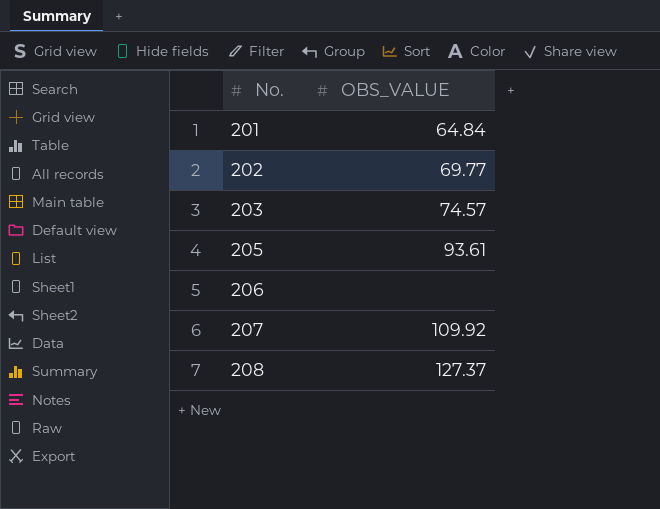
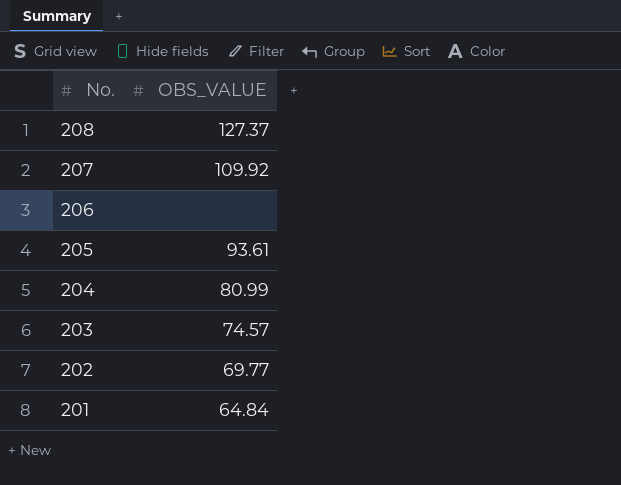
row order: No. ascending -> No. descending
row 204: none -> 80.99

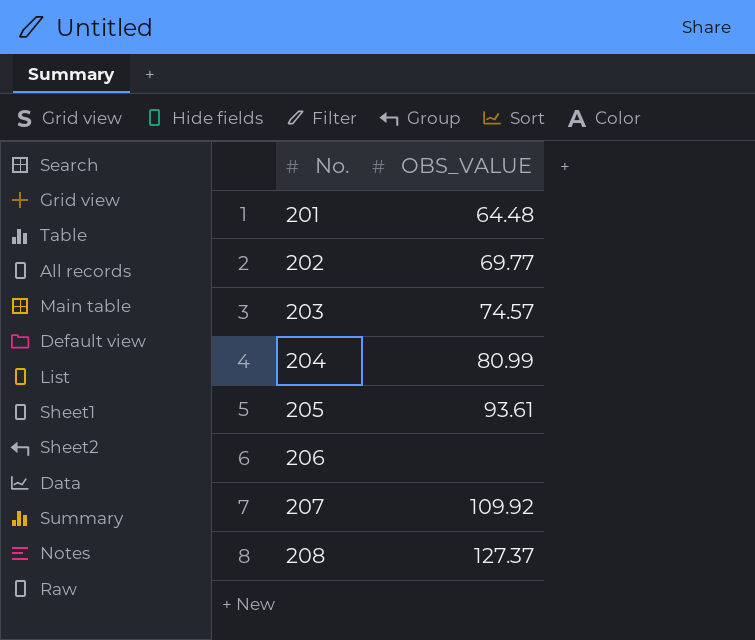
row order: No. descending -> No. ascending
201 | OBS_VALUE: 64.84 -> 64.48

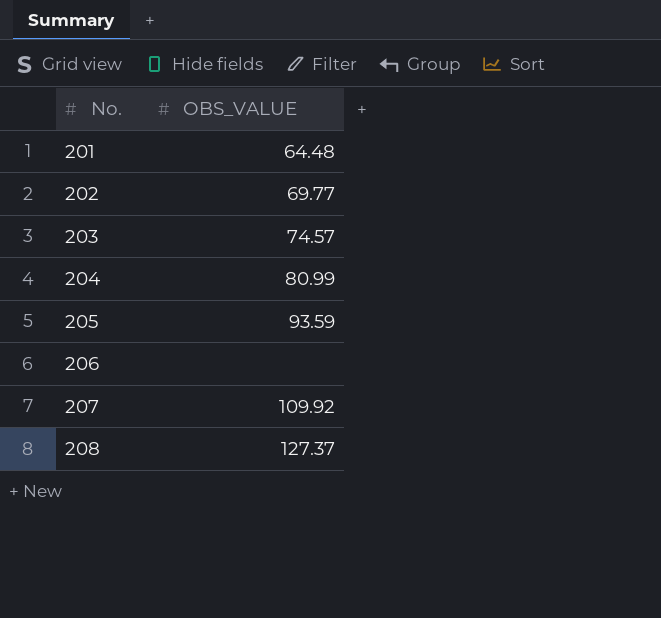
205 | OBS_VALUE: 93.61 -> 93.59

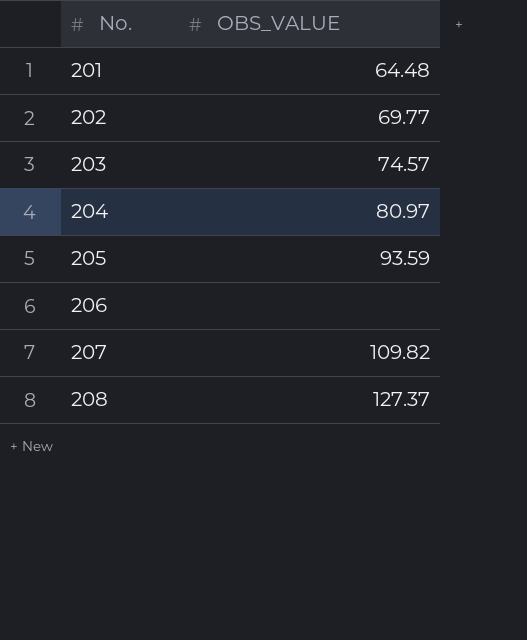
204 | OBS_VALUE: 80.99 -> 80.97
207 | OBS_VALUE: 109.92 -> 109.82

